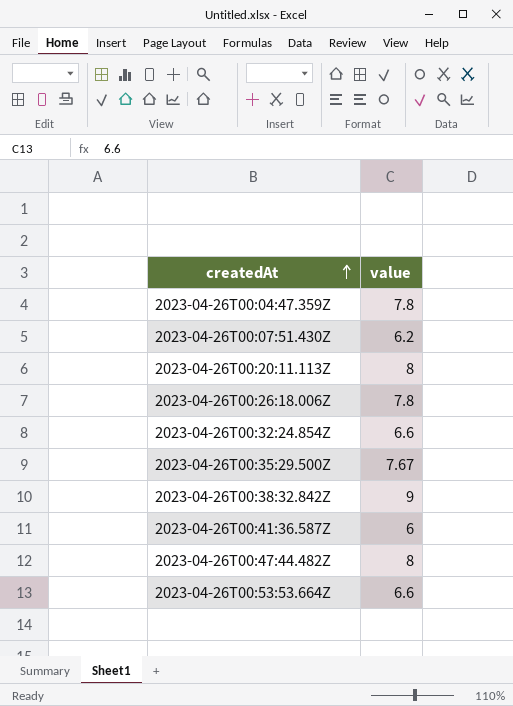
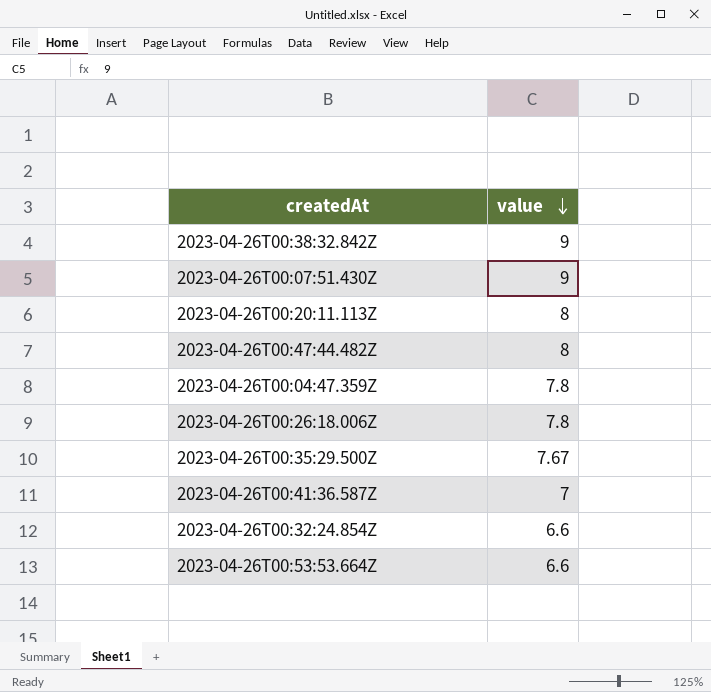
row order: createdAt ascending -> value descending
2023-04-26T00:07:51.430Z | value: 6.2 -> 9
2023-04-26T00:41:36.587Z | value: 6 -> 7

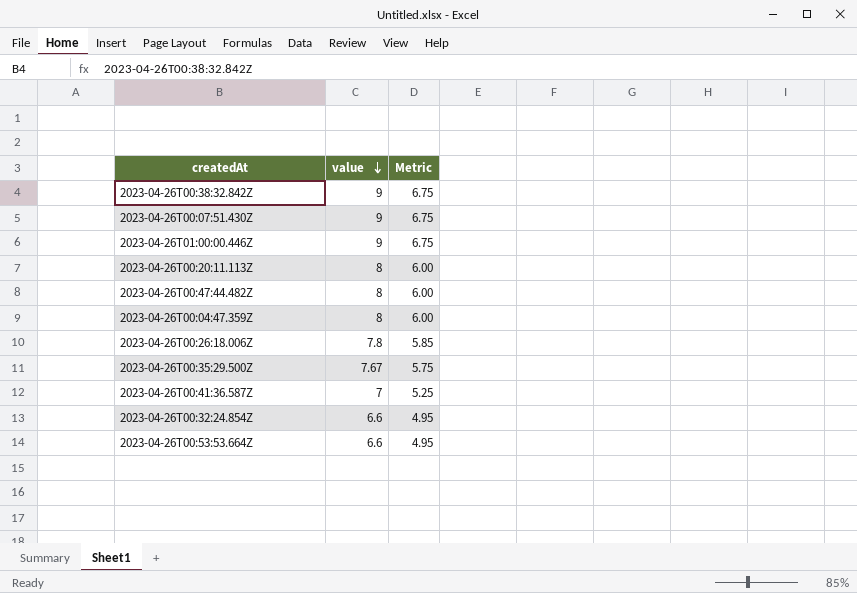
column Metric | formula: none -> [value] * 0.75
row 2023-04-26T01:00:00.446Z: none -> 9 | 6.75
2023-04-26T00:04:47.359Z | value: 7.8 -> 8

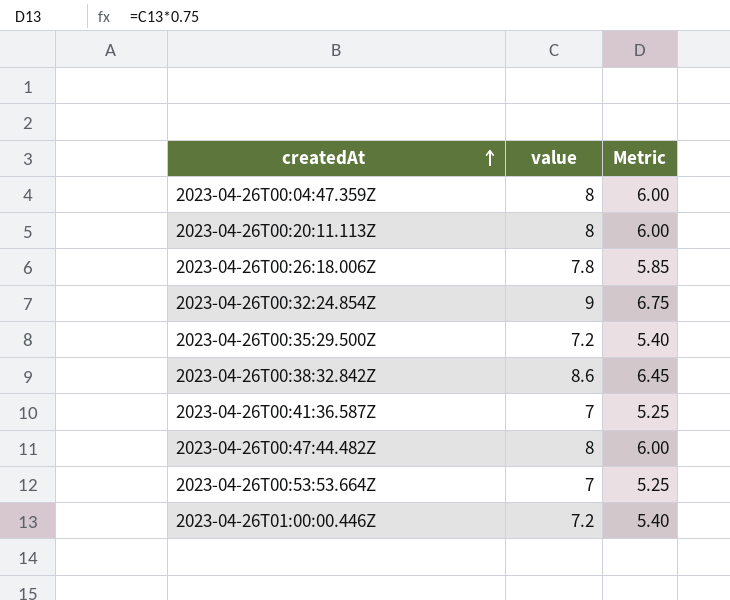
row order: value descending -> createdAt ascending
row 2023-04-26T00:07:51.430Z: 9 | 6.75 -> none
2023-04-26T00:32:24.854Z | value: 6.6 -> 9
2023-04-26T00:32:24.854Z | Metric: 4.95 -> 6.75
2023-04-26T00:35:29.500Z | value: 7.67 -> 7.2
2023-04-26T00:35:29.500Z | Metric: 5.75 -> 5.40
2023-04-26T00:38:32.842Z | value: 9 -> 8.6
2023-04-26T00:38:32.842Z | Metric: 6.75 -> 6.45
2023-04-26T00:53:53.664Z | value: 6.6 -> 7
2023-04-26T00:53:53.664Z | Metric: 4.95 -> 5.25
2023-04-26T01:00:00.446Z | value: 9 -> 7.2
2023-04-26T01:00:00.446Z | Metric: 6.75 -> 5.40

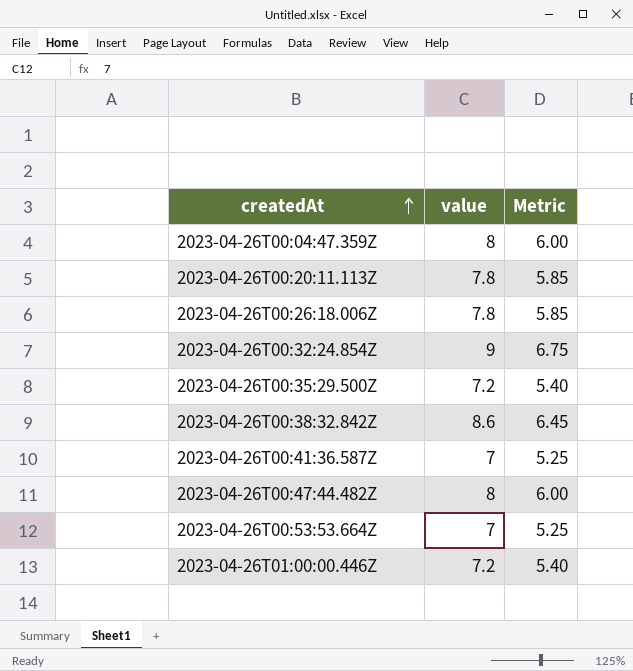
2023-04-26T00:20:11.113Z | value: 8 -> 7.8
2023-04-26T00:20:11.113Z | Metric: 6.00 -> 5.85

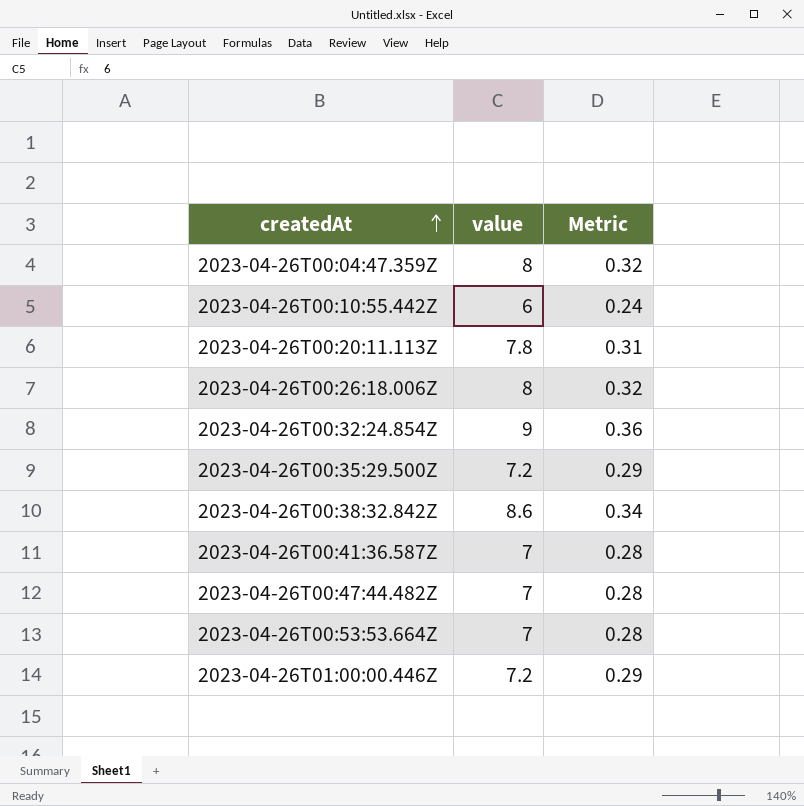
column Metric | formula: [value] * 0.75 -> [value] * 0.04
row 2023-04-26T00:10:55.442Z: none -> 6 | 0.24
2023-04-26T00:26:18.006Z | value: 7.8 -> 8
2023-04-26T00:47:44.482Z | value: 8 -> 7

